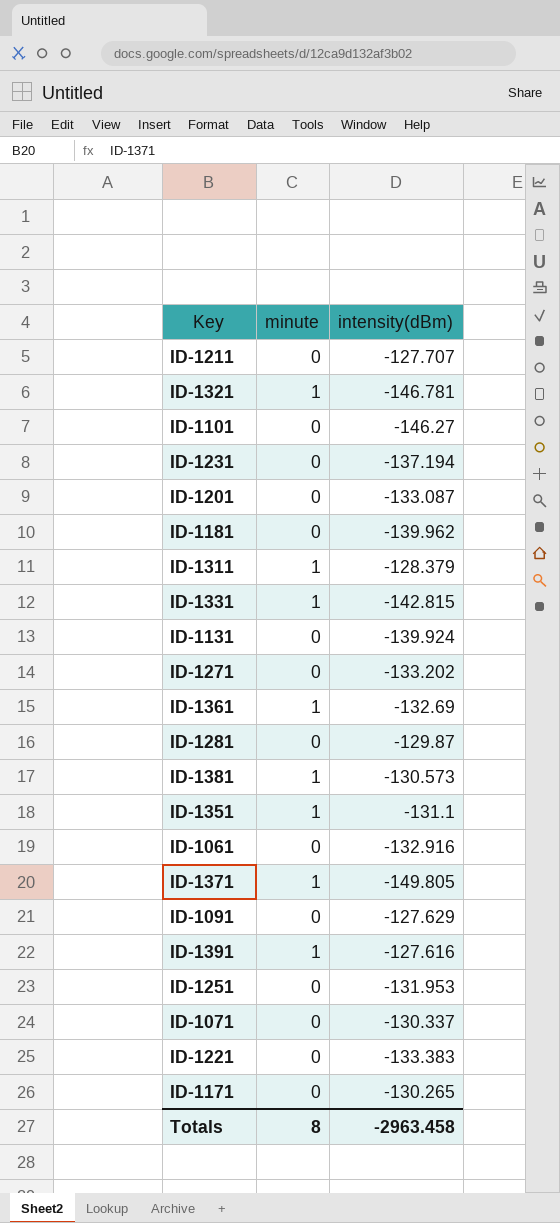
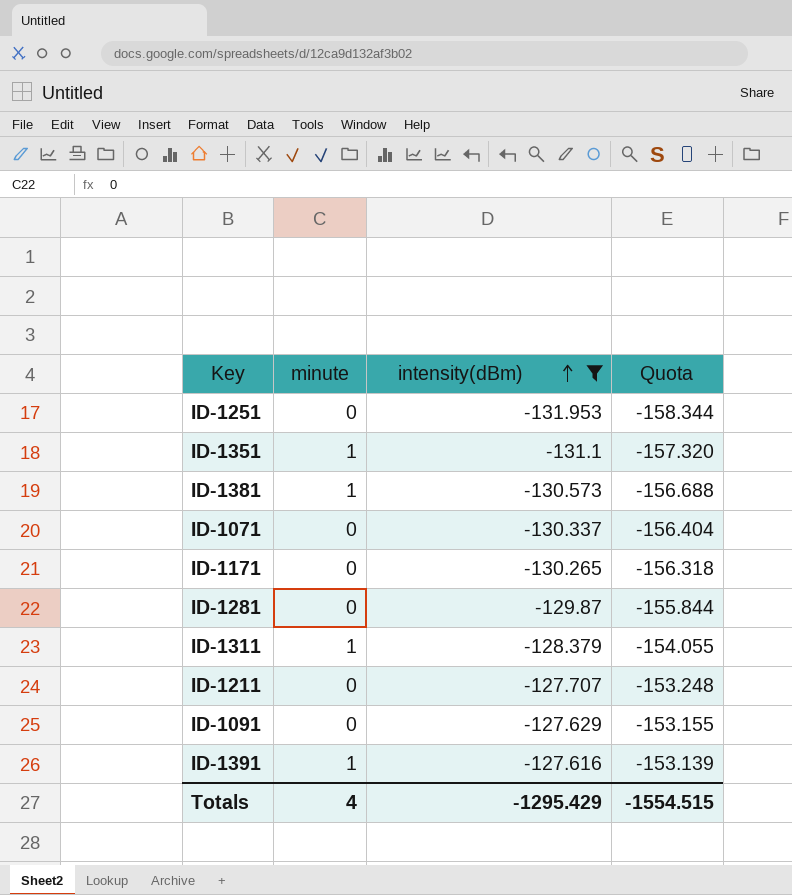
filter: none -> intensity(dBm) >= -131.953
row order: none -> intensity(dBm) ascending
column Quota | formula: none -> [intensity(dBm)] * 1.2
Totals | minute: 8 -> 4
Totals | intensity(dBm): -2963.458 -> -1295.429

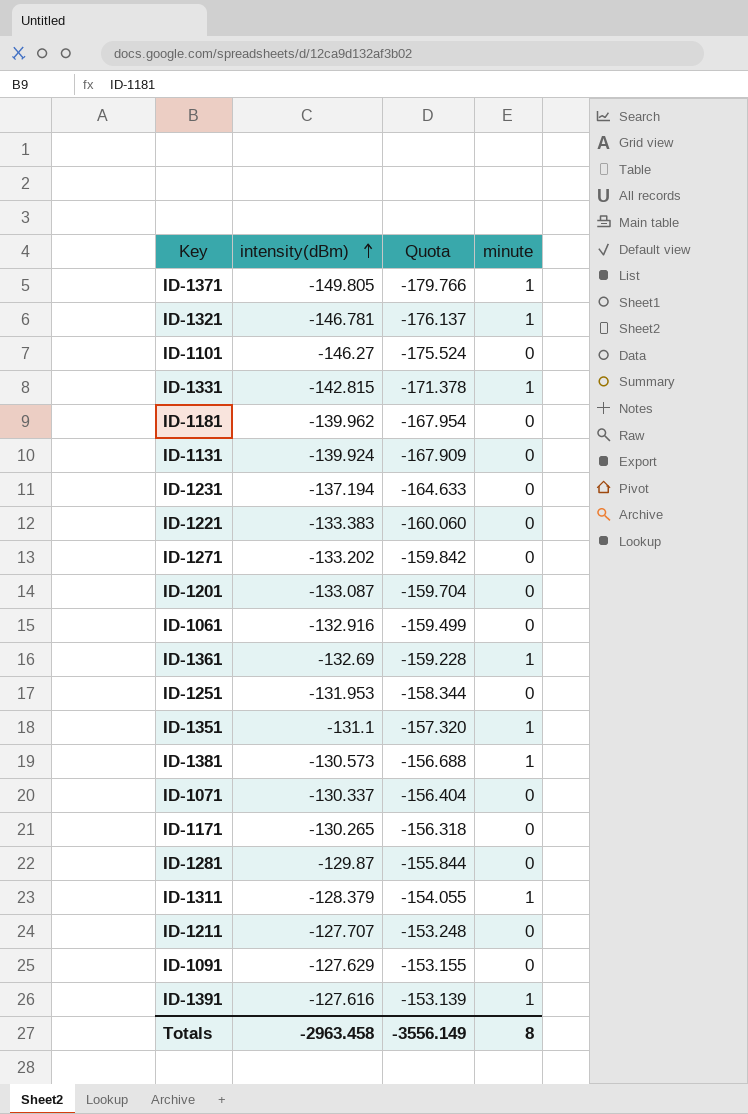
filter: intensity(dBm) >= -131.953 -> none
column minute | position: 2 -> 4
Totals | intensity(dBm): -1295.429 -> -2963.458
Totals | Quota: -1554.515 -> -3556.149
Totals | minute: 4 -> 8

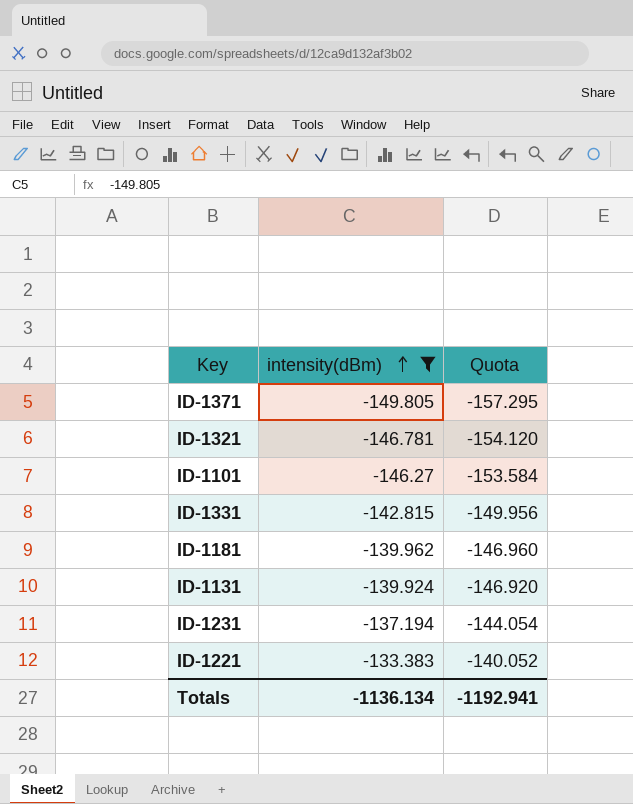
filter: none -> intensity(dBm) <= -133.383
column minute | position: 4 -> none
column Quota | formula: [intensity(dBm)] * 1.2 -> [intensity(dBm)] * 1.05
Totals | intensity(dBm): -2963.458 -> -1136.134
Totals | Quota: -3556.149 -> -1192.941

